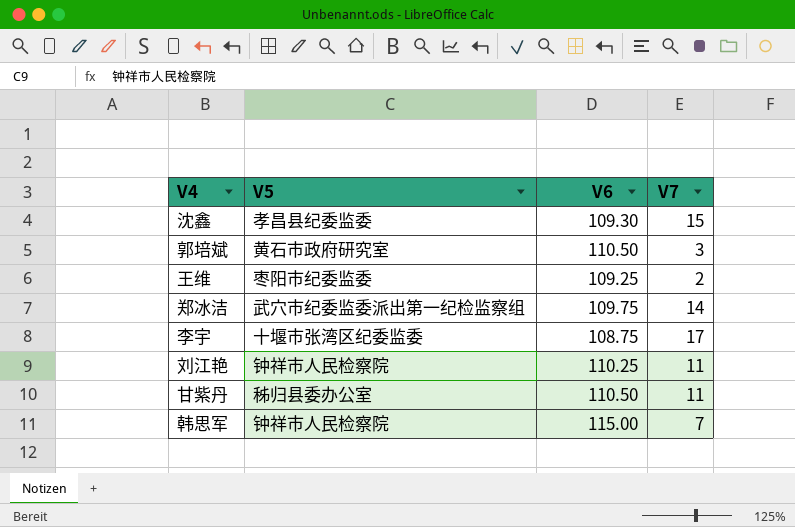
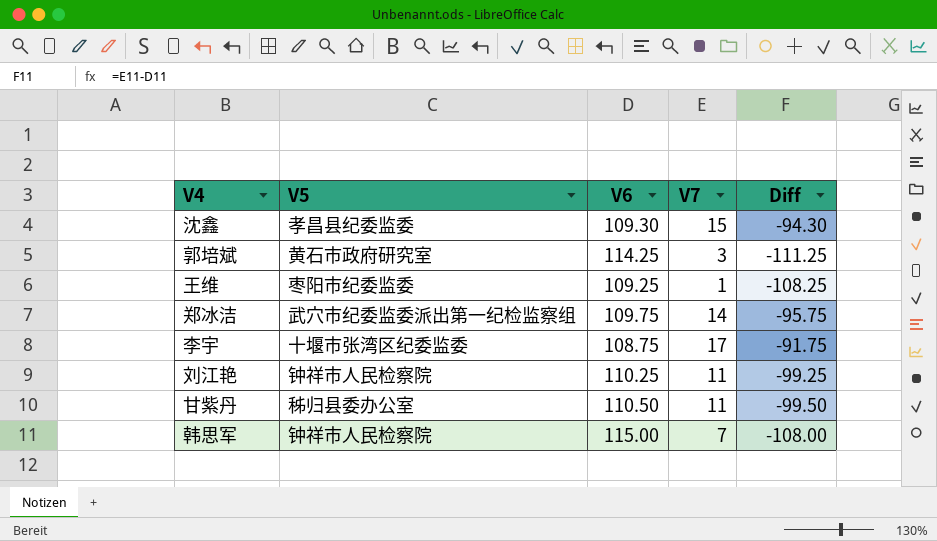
column Diff | formula: none -> [V7] - [V6]
郭培斌 | V6: 110.50 -> 114.25
王维 | V7: 2 -> 1

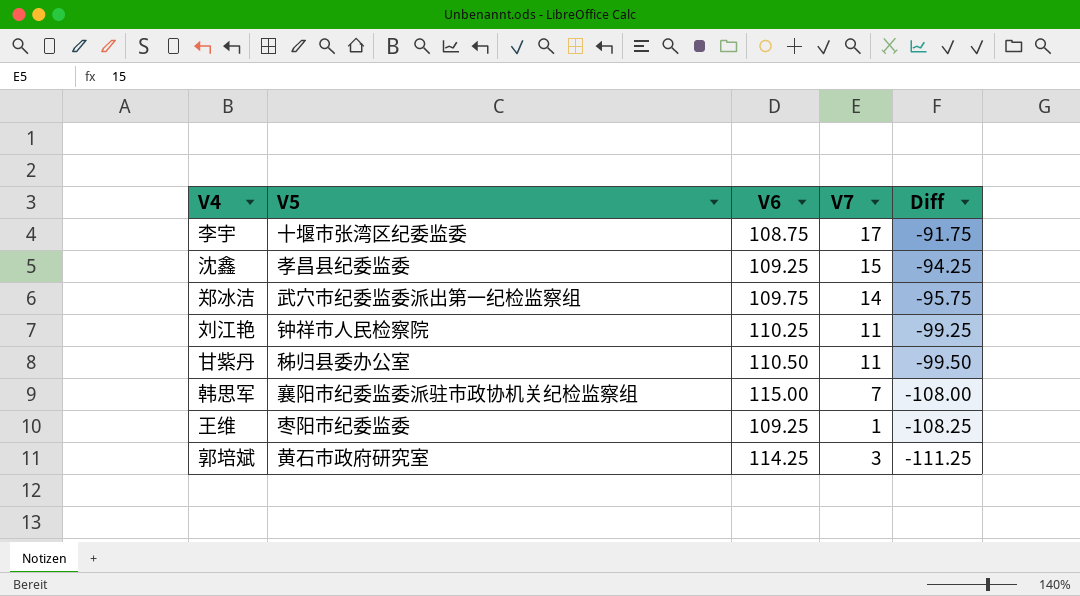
row order: none -> Diff descending
沈鑫 | V6: 109.30 -> 109.25
沈鑫 | Diff: -94.30 -> -94.25
韩思军 | V5: 钟祥市人民检察院 -> 襄阳市纪委监委派驻市政协机关纪检监察组

